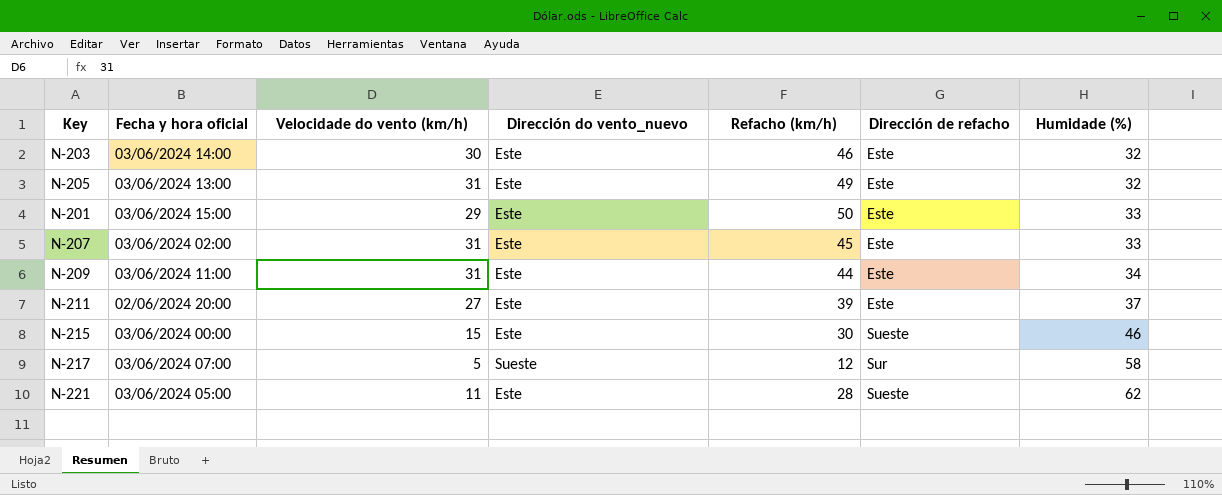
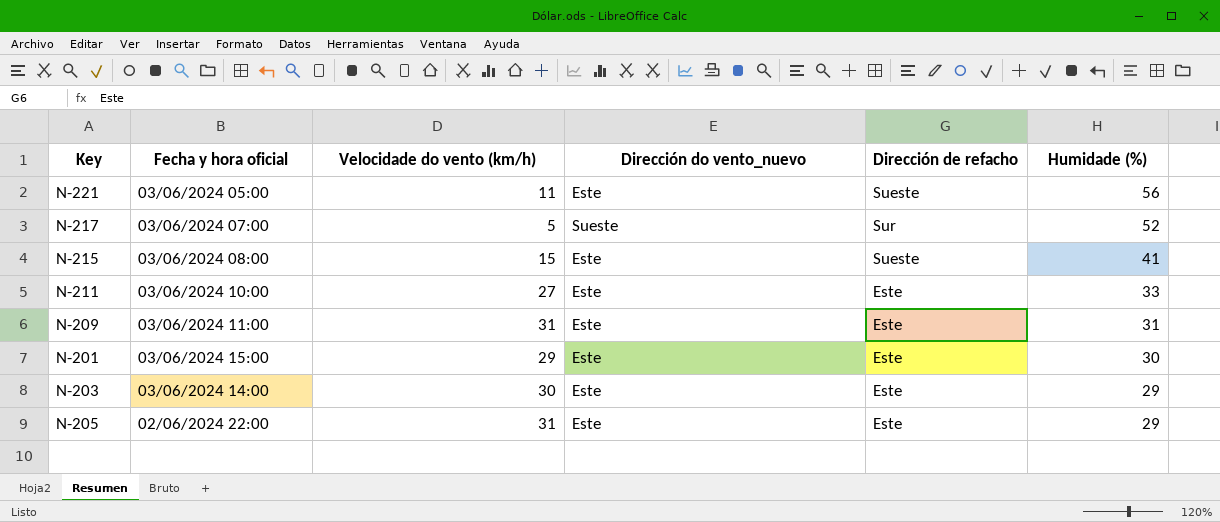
row order: Humidade (%) ascending -> Humidade (%) descending
column Refacho (km/h) | position: 5 -> none
row N-207: 03/06/2024 02:00 | 31 | Este | 45 | Este | 33 -> none
N-221 | Humidade (%): 62 -> 56
N-217 | Humidade (%): 58 -> 52
N-215 | Fecha y hora oficial: 03/06/2024 00:00 -> 03/06/2024 08:00
N-215 | Humidade (%): 46 -> 41
N-211 | Fecha y hora oficial: 02/06/2024 20:00 -> 03/06/2024 10:00
N-211 | Humidade (%): 37 -> 33
N-209 | Humidade (%): 34 -> 31
N-201 | Humidade (%): 33 -> 30
N-203 | Humidade (%): 32 -> 29
N-205 | Fecha y hora oficial: 03/06/2024 13:00 -> 02/06/2024 22:00
N-205 | Humidade (%): 32 -> 29

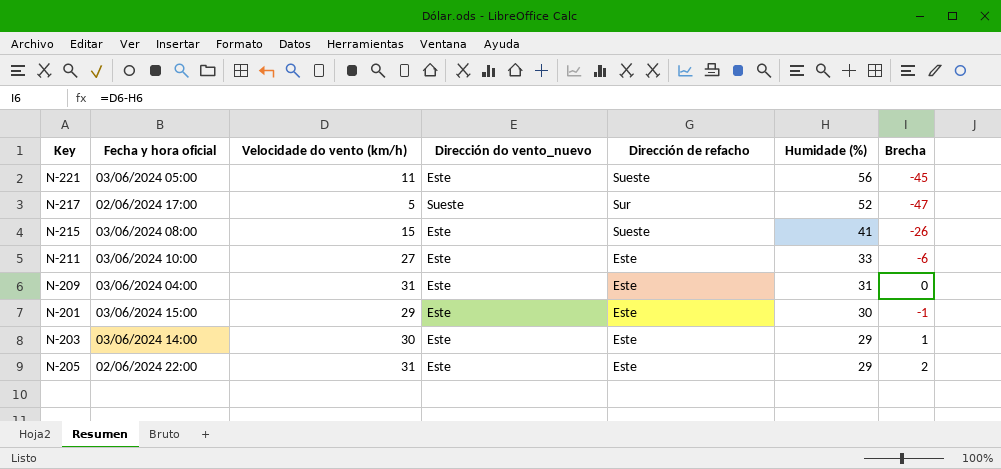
column Brecha | formula: none -> [Velocidade do vento (km/h)] - [Humidade (%)]
N-217 | Fecha y hora oficial: 03/06/2024 07:00 -> 02/06/2024 17:00
N-209 | Fecha y hora oficial: 03/06/2024 11:00 -> 03/06/2024 04:00

